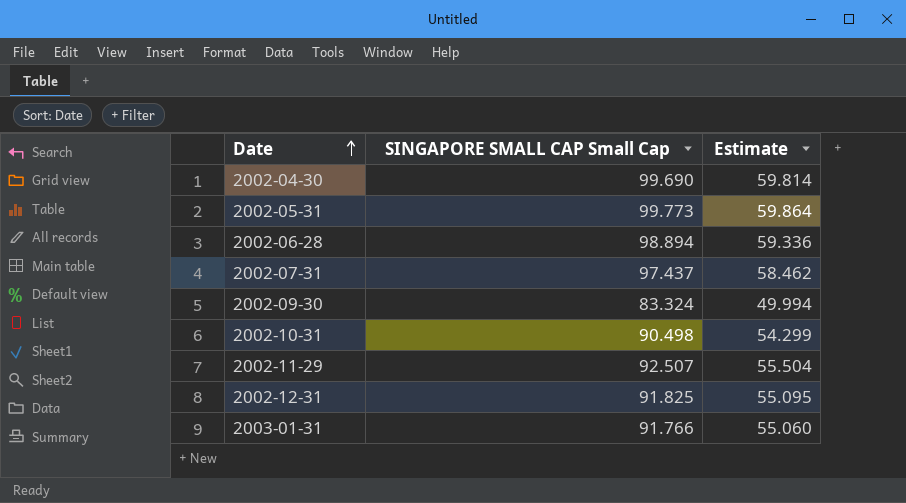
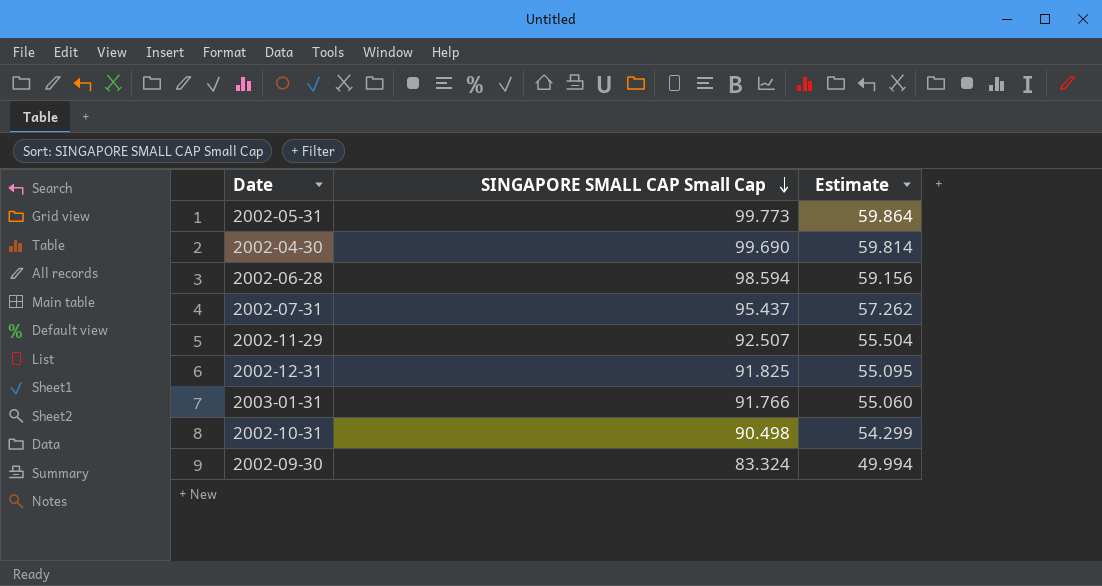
row order: Date ascending -> SINGAPORE SMALL CAP Small Cap descending
2002-06-28 | SINGAPORE SMALL CAP Small Cap: 98.894 -> 98.594
2002-06-28 | Estimate: 59.336 -> 59.156
2002-07-31 | SINGAPORE SMALL CAP Small Cap: 97.437 -> 95.437
2002-07-31 | Estimate: 58.462 -> 57.262

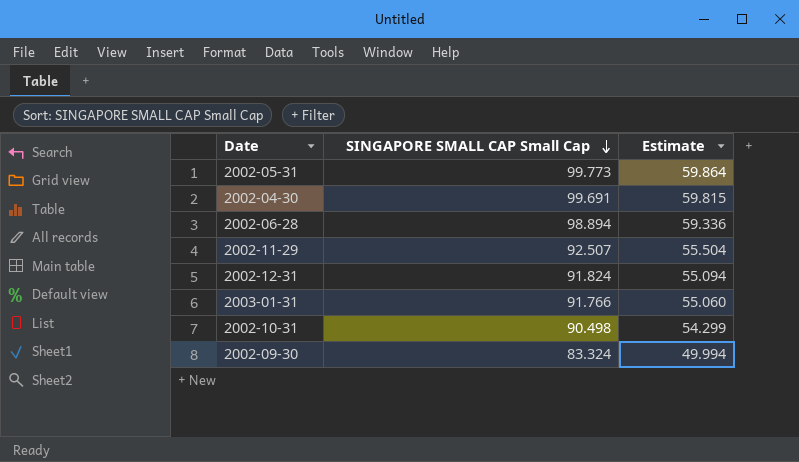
row 2002-07-31: 95.437 | 57.262 -> none
2002-04-30 | SINGAPORE SMALL CAP Small Cap: 99.690 -> 99.691
2002-04-30 | Estimate: 59.814 -> 59.815
2002-06-28 | SINGAPORE SMALL CAP Small Cap: 98.594 -> 98.894
2002-06-28 | Estimate: 59.156 -> 59.336
2002-12-31 | SINGAPORE SMALL CAP Small Cap: 91.825 -> 91.824
2002-12-31 | Estimate: 55.095 -> 55.094

